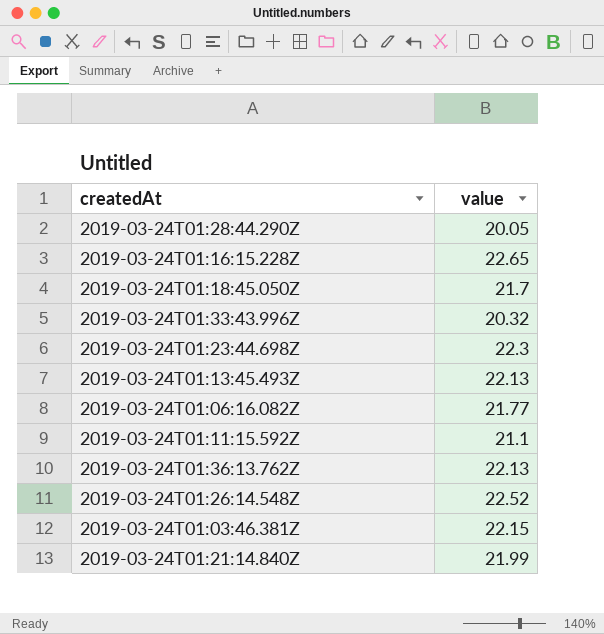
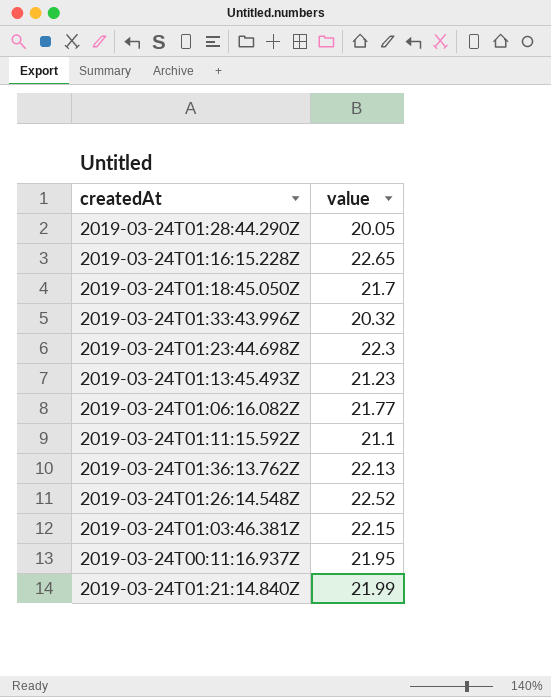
2019-03-24T01:13:45.493Z | value: 22.13 -> 21.23
row 2019-03-24T00:11:16.937Z: none -> 21.95

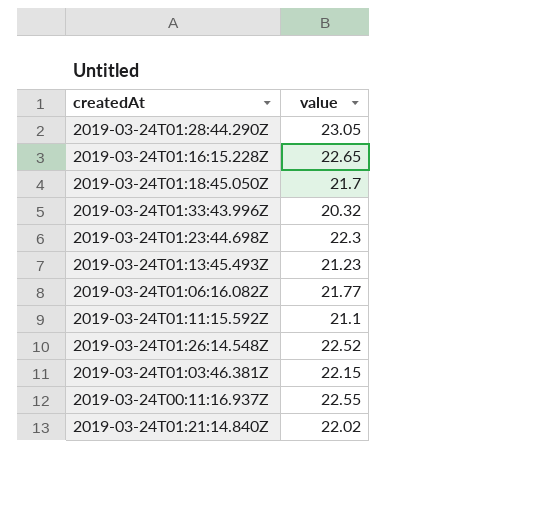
row 2019-03-24T01:36:13.762Z: 22.13 -> none
2019-03-24T01:28:44.290Z | value: 20.05 -> 23.05
2019-03-24T00:11:16.937Z | value: 21.95 -> 22.55
2019-03-24T01:21:14.840Z | value: 21.99 -> 22.02

